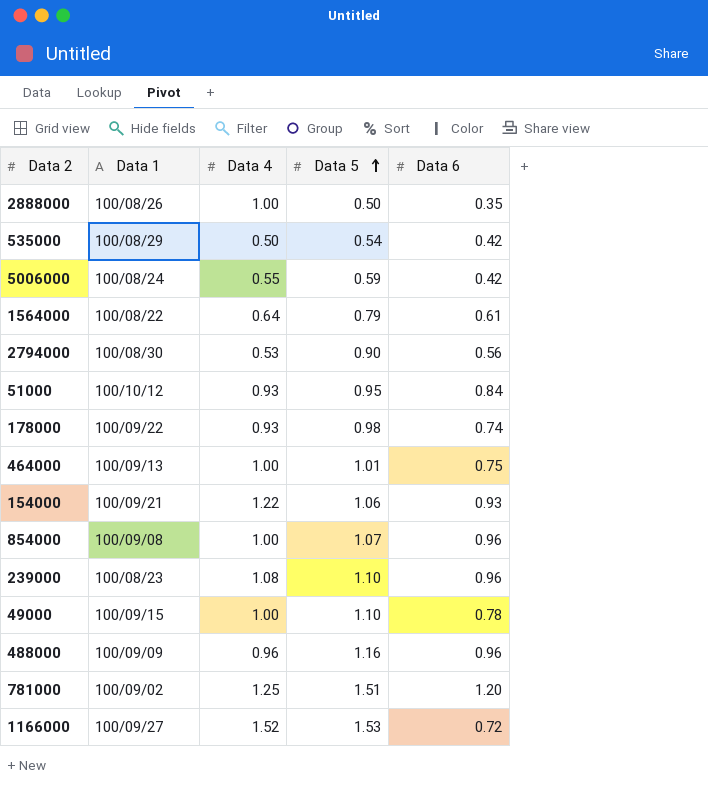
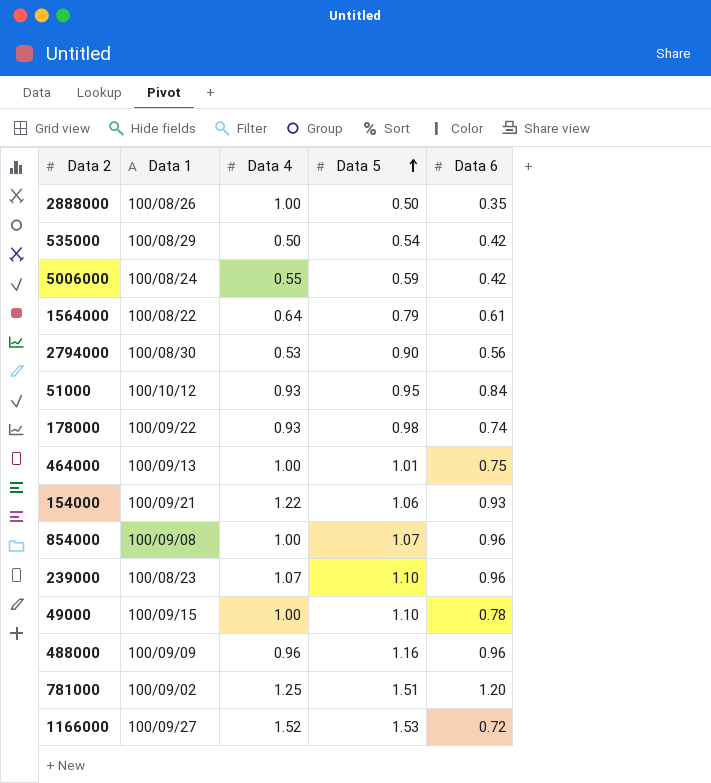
239000 | Data 4: 1.08 -> 1.07

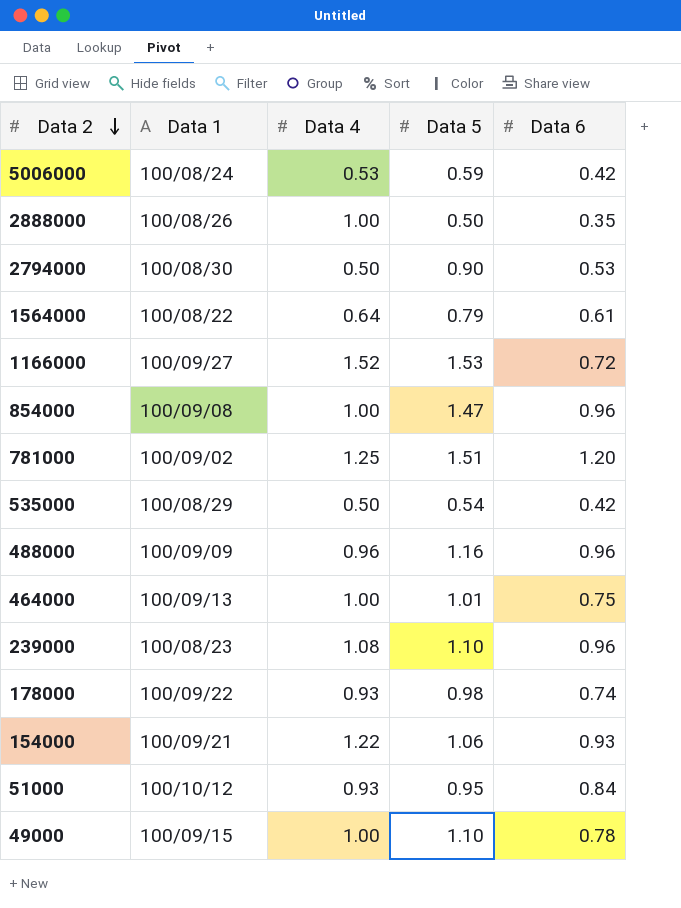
row order: Data 5 ascending -> Data 2 descending
5006000 | Data 4: 0.55 -> 0.53
2794000 | Data 4: 0.53 -> 0.50
2794000 | Data 6: 0.56 -> 0.53
854000 | Data 5: 1.07 -> 1.47
239000 | Data 4: 1.07 -> 1.08

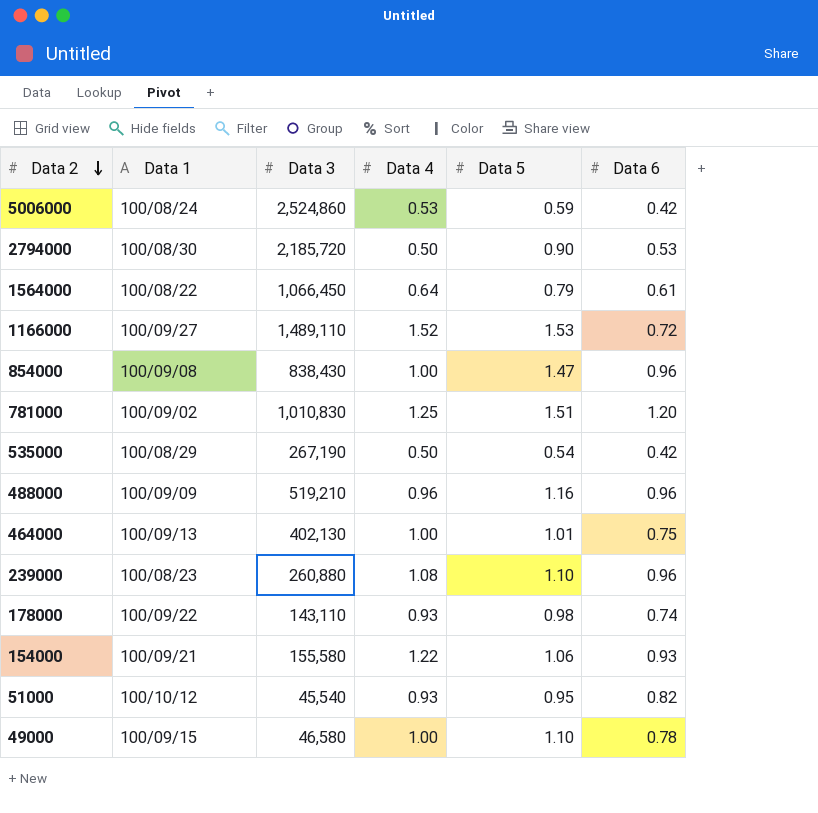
column Data 3 | position: none -> 3
row 2888000: 100/08/26 | 1.00 | 0.50 | 0.35 -> none
51000 | Data 6: 0.84 -> 0.82

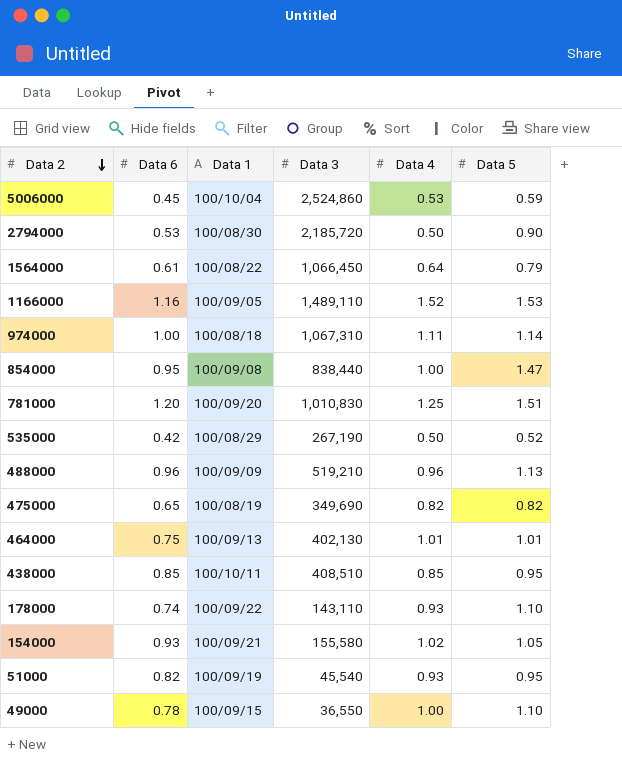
column Data 6 | position: 6 -> 2
row 239000: 100/08/23 | 260,880 | 1.08 | 1.10 | 0.96 -> none
5006000 | Data 6: 0.42 -> 0.45
5006000 | Data 1: 100/08/24 -> 100/10/04
1166000 | Data 6: 0.72 -> 1.16
1166000 | Data 1: 100/09/27 -> 100/09/05
row 974000: none -> 1.00 | 100/08/18 | 1,067,310 | 1.11 | 1.14
854000 | Data 6: 0.96 -> 0.95
854000 | Data 3: 838,430 -> 838,440
781000 | Data 1: 100/09/02 -> 100/09/20
535000 | Data 5: 0.54 -> 0.52
488000 | Data 5: 1.16 -> 1.13
row 475000: none -> 0.65 | 100/08/19 | 349,690 | 0.82 | 0.82
464000 | Data 4: 1.00 -> 1.01
row 438000: none -> 0.85 | 100/10/11 | 408,510 | 0.85 | 0.95
178000 | Data 5: 0.98 -> 1.10
154000 | Data 4: 1.22 -> 1.02
154000 | Data 5: 1.06 -> 1.05
51000 | Data 1: 100/10/12 -> 100/09/19
49000 | Data 3: 46,580 -> 36,550

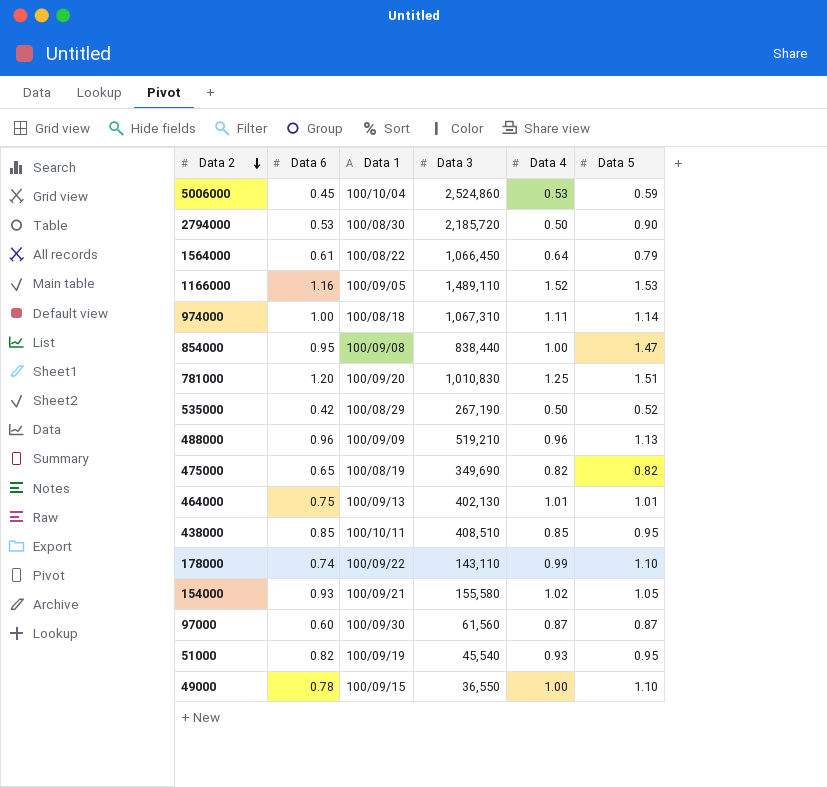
178000 | Data 4: 0.93 -> 0.99
row 97000: none -> 0.60 | 100/09/30 | 61,560 | 0.87 | 0.87

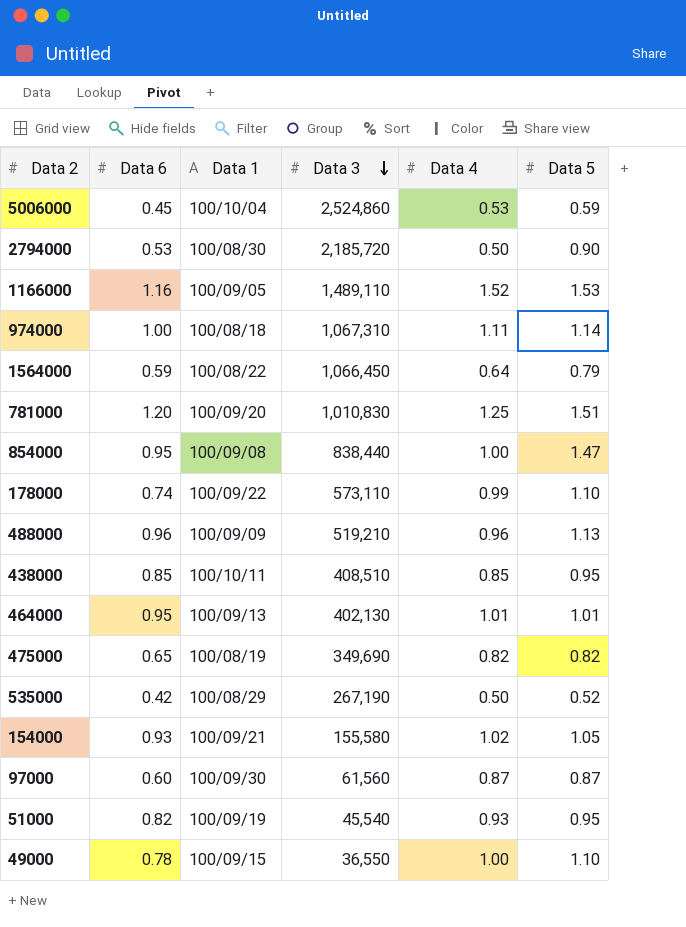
row order: Data 2 descending -> Data 3 descending
1564000 | Data 6: 0.61 -> 0.59
178000 | Data 3: 143,110 -> 573,110
464000 | Data 6: 0.75 -> 0.95

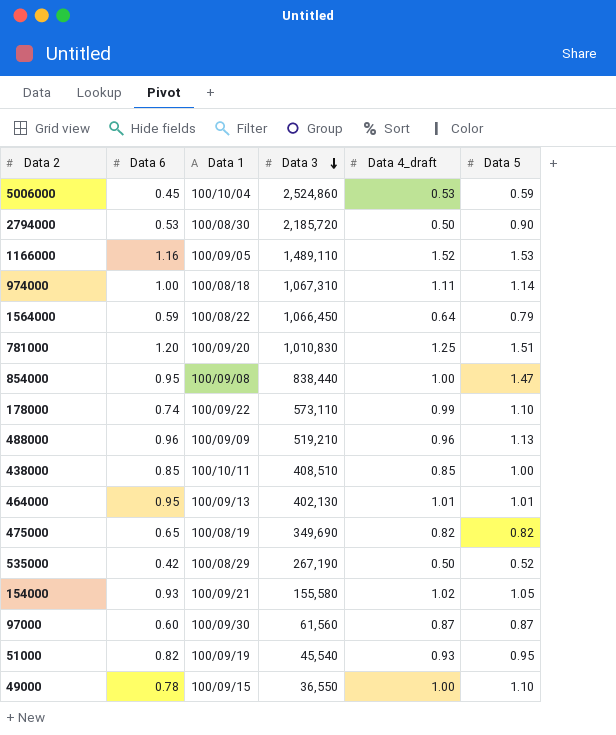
column name: Data 4 -> Data 4_draft
438000 | Data 5: 0.95 -> 1.00

